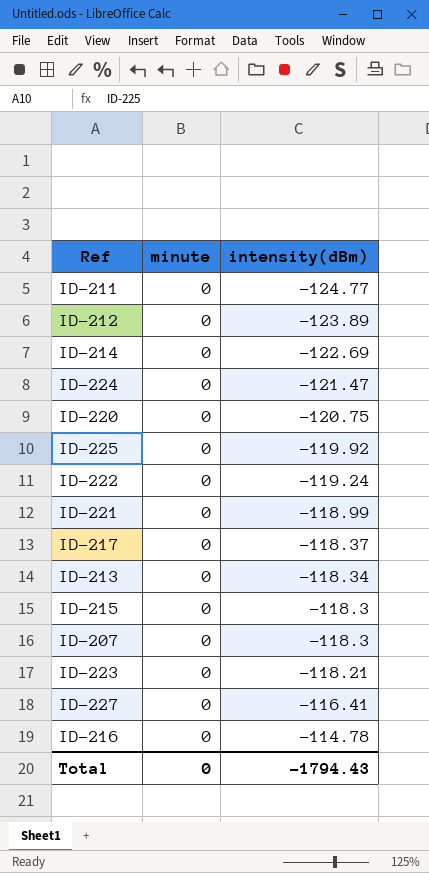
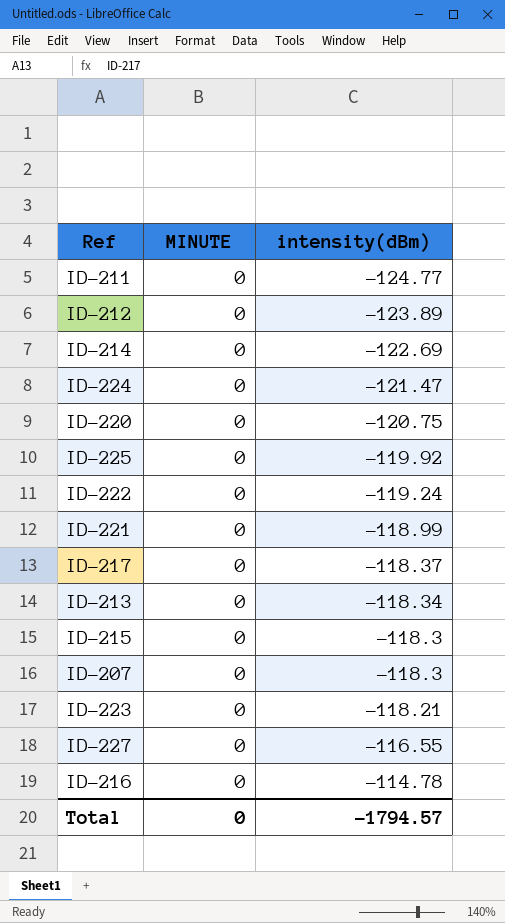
column name: minute -> MINUTE
ID-227 | intensity(dBm): -116.41 -> -116.55
Total | intensity(dBm): -1794.43 -> -1794.57

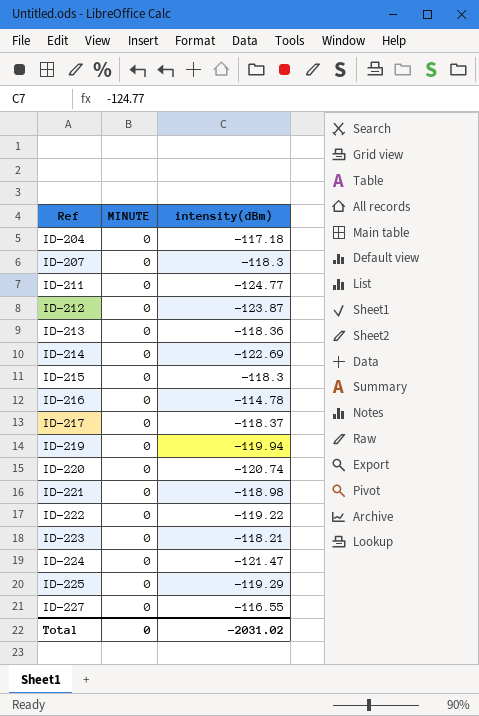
row order: intensity(dBm) ascending -> Ref ascending
row ID-204: none -> 0 | -117.18
ID-212 | intensity(dBm): -123.89 -> -123.87
ID-213 | intensity(dBm): -118.34 -> -118.36
row ID-219: none -> 0 | -119.94
ID-220 | intensity(dBm): -120.75 -> -120.74
ID-221 | intensity(dBm): -118.99 -> -118.98
ID-222 | intensity(dBm): -119.24 -> -119.22
ID-225 | intensity(dBm): -119.92 -> -119.29
Total | intensity(dBm): -1794.57 -> -2031.02

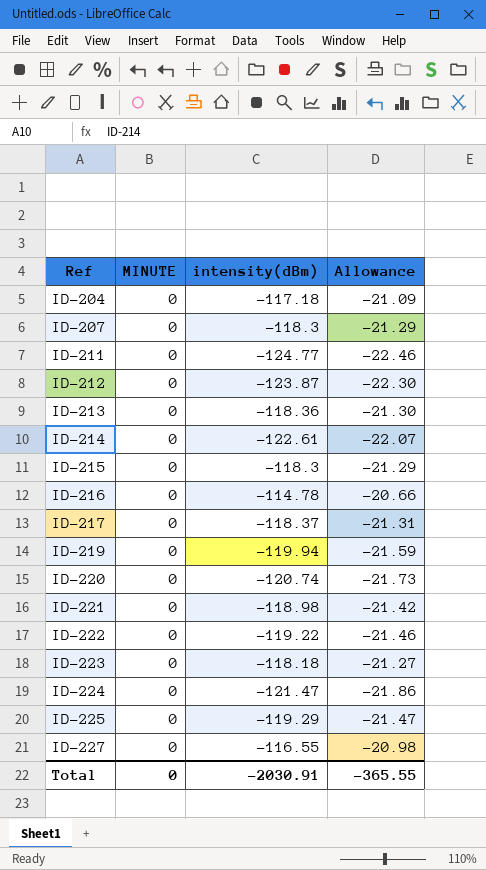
column Allowance | formula: none -> [intensity(dBm)] * 0.18
ID-214 | intensity(dBm): -122.69 -> -122.61
ID-223 | intensity(dBm): -118.21 -> -118.18
Total | intensity(dBm): -2031.02 -> -2030.91

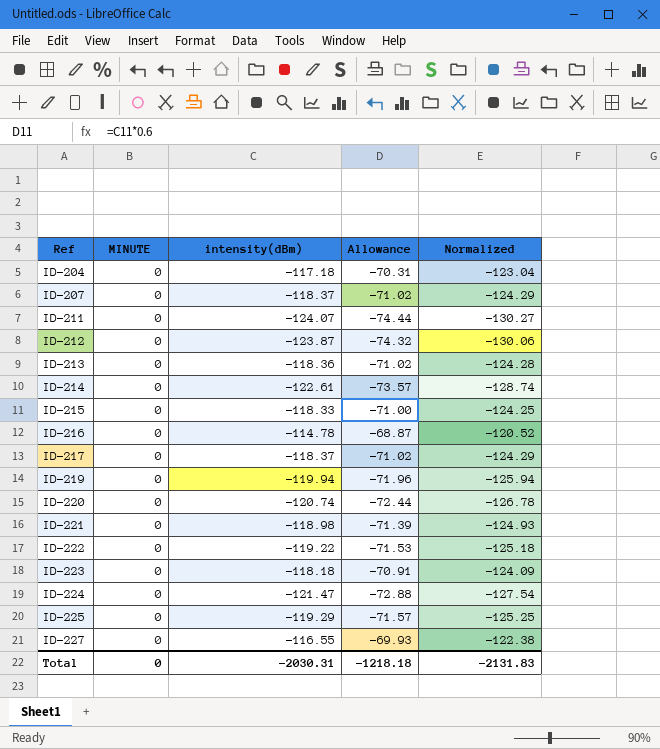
column Allowance | formula: [intensity(dBm)] * 0.18 -> [intensity(dBm)] * 0.6
column Normalized | formula: none -> [intensity(dBm)] * 1.05
ID-207 | intensity(dBm): -118.3 -> -118.37
ID-211 | intensity(dBm): -124.77 -> -124.07
ID-215 | intensity(dBm): -118.3 -> -118.33
Total | intensity(dBm): -2030.91 -> -2030.31
Total | Allowance: -365.55 -> -1218.18

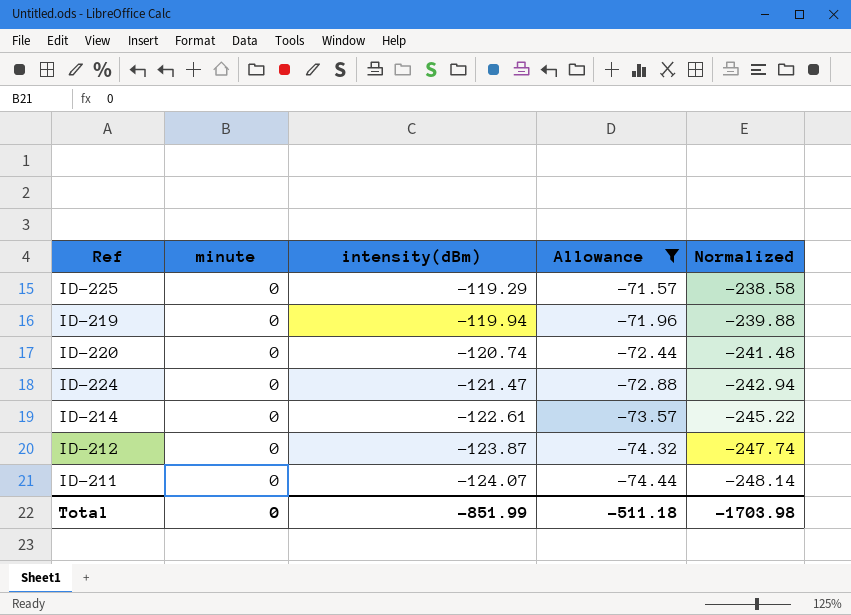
filter: none -> Allowance <= -71.57
row order: Ref ascending -> intensity(dBm) descending
column name: MINUTE -> minute
column Normalized | formula: [intensity(dBm)] * 1.05 -> [intensity(dBm)] * 2
Total | intensity(dBm): -2030.31 -> -851.99
Total | Allowance: -1218.18 -> -511.18
Total | Normalized: -2131.83 -> -1703.98

